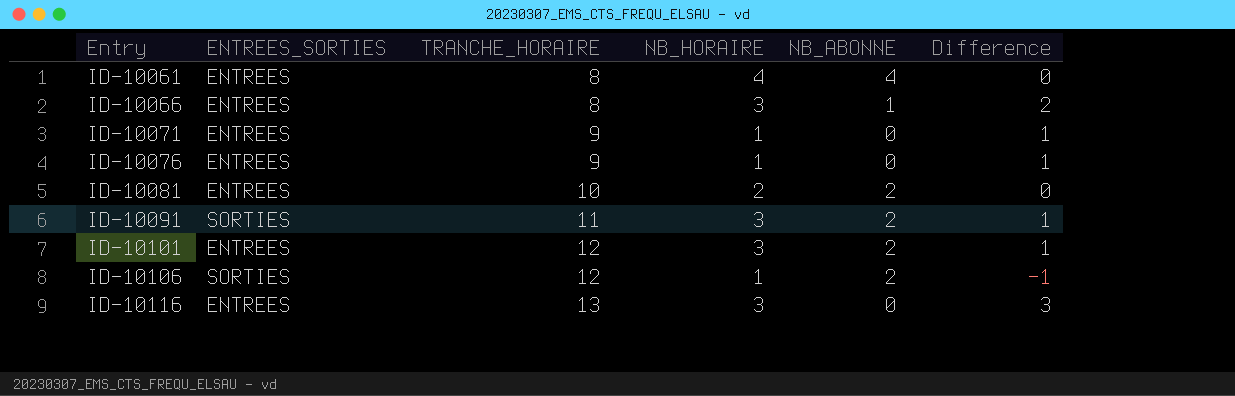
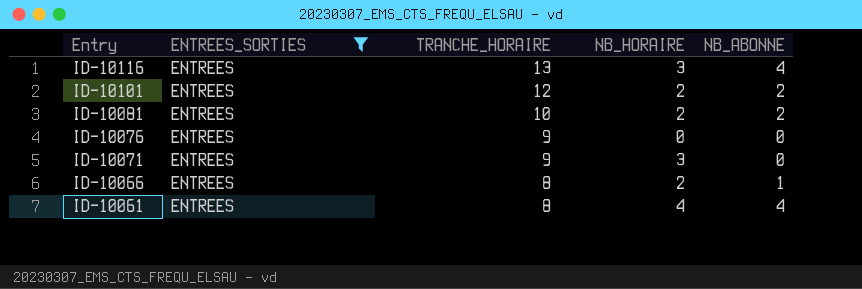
filter: none -> ENTREES_SORTIES = ENTREES
row order: Entry ascending -> Entry descending
column Difference | formula: [NB_HORAIRE] - [NB_ABONNE] -> none
ID-10116 | NB_ABONNE: 0 -> 4
ID-10101 | NB_HORAIRE: 3 -> 2
ID-10076 | NB_HORAIRE: 1 -> 0
ID-10071 | NB_HORAIRE: 1 -> 3
ID-10066 | NB_HORAIRE: 3 -> 2

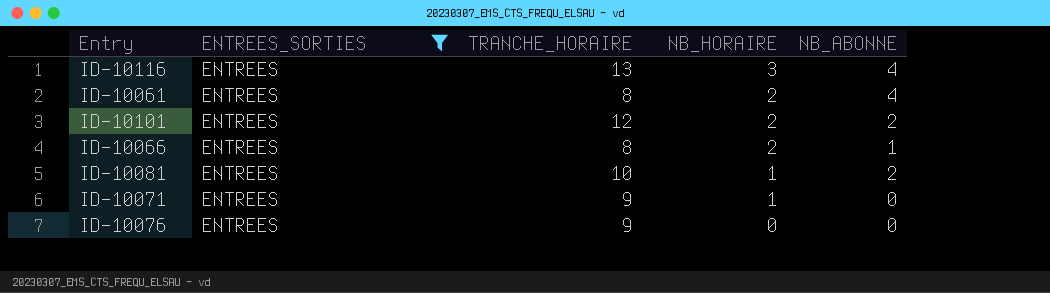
row order: Entry descending -> NB_HORAIRE descending
ID-10061 | NB_HORAIRE: 4 -> 2
ID-10081 | NB_HORAIRE: 2 -> 1
ID-10071 | NB_HORAIRE: 3 -> 1

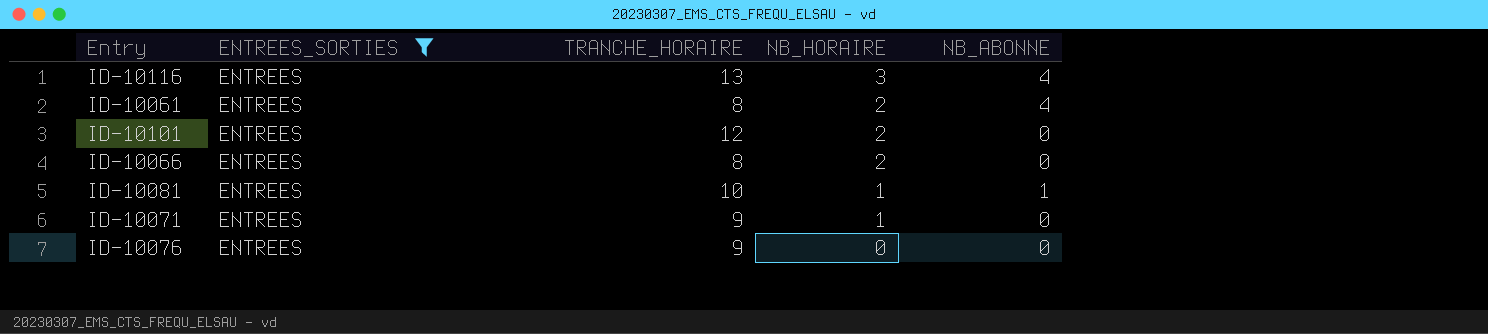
ID-10101 | NB_ABONNE: 2 -> 0
ID-10066 | NB_ABONNE: 1 -> 0
ID-10081 | NB_ABONNE: 2 -> 1

